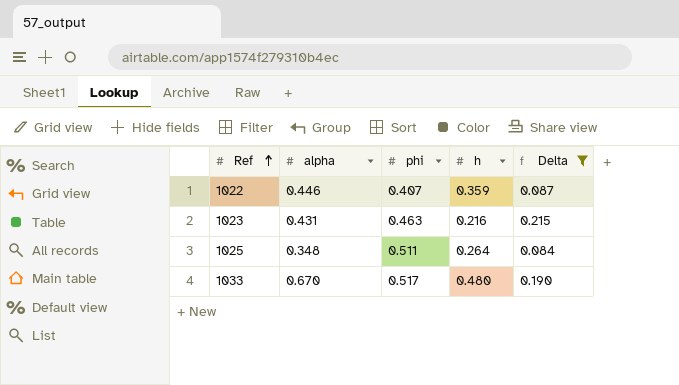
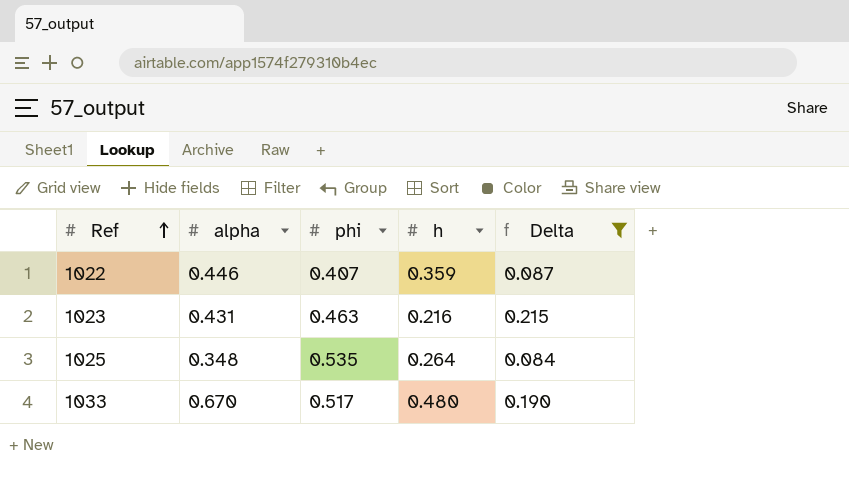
1025 | phi: 0.511 -> 0.535

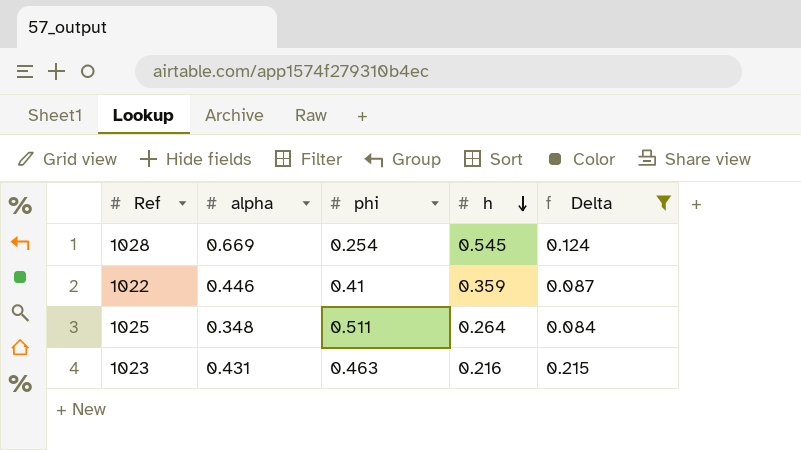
row order: Ref ascending -> h descending
row 1033: 0.670 | 0.517 | 0.480 | 0.190 -> none
row 1028: none -> 0.669 | 0.254 | 0.545 | 0.124
1022 | phi: 0.407 -> 0.41
1025 | phi: 0.535 -> 0.511

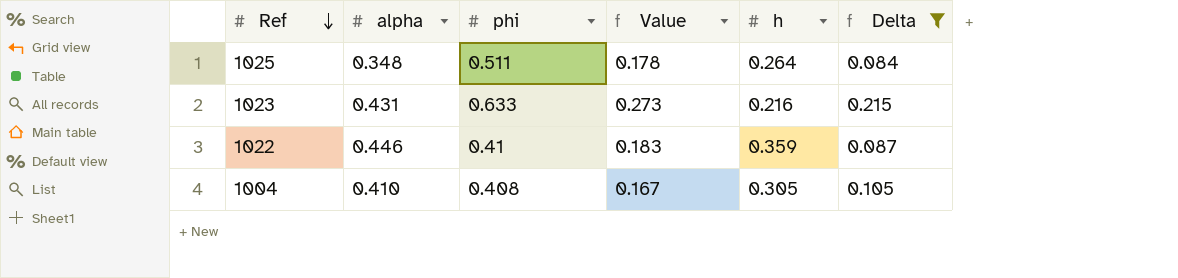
row order: h descending -> Ref descending
column Value | formula: none -> [alpha] * [phi]
row 1028: 0.669 | 0.254 | 0.545 | 0.124 -> none
1023 | phi: 0.463 -> 0.633
row 1004: none -> 0.410 | 0.408 | 0.167 | 0.305 | 0.105

